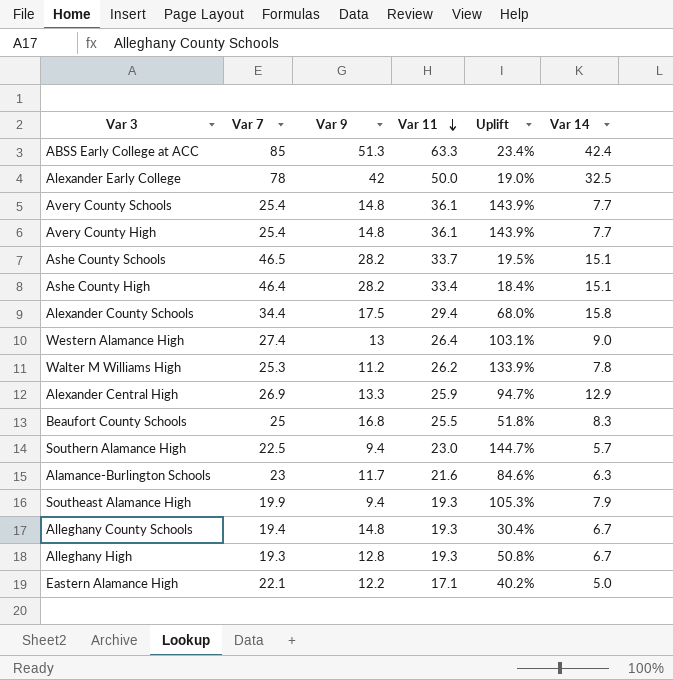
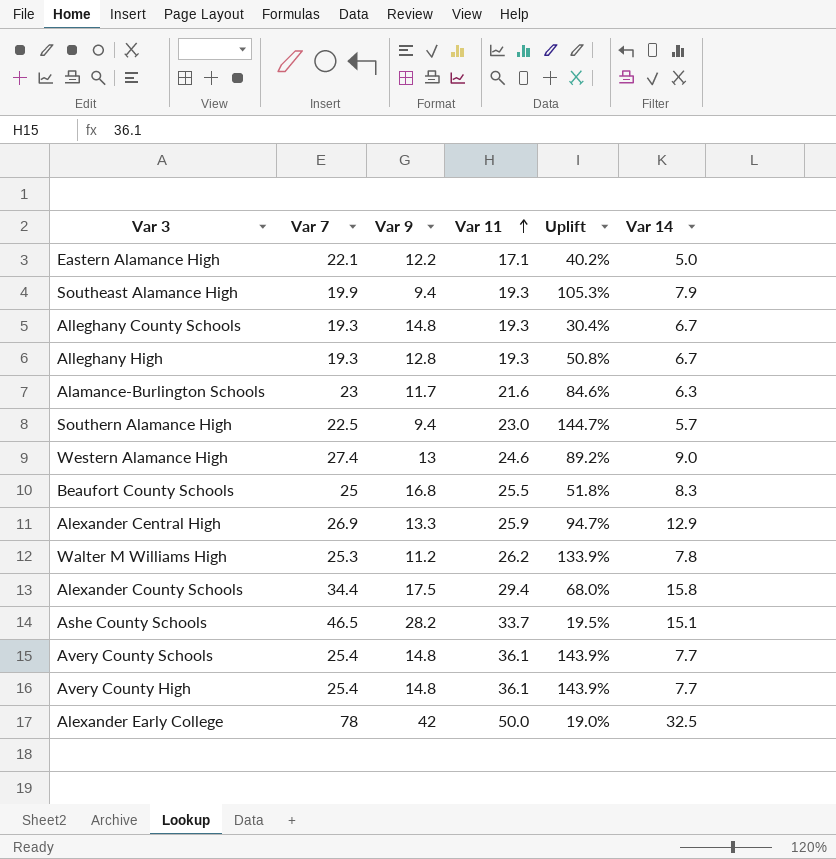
row order: Var 11 descending -> Var 11 ascending
row ABSS Early College at ACC: 85 | 51.3 | 63.3 | 23.4% | 42.4 -> none
row Ashe County High: 46.4 | 28.2 | 33.4 | 18.4% | 15.1 -> none
Alleghany County Schools | Var 7: 19.4 -> 19.3
Western Alamance High | Var 11: 26.4 -> 24.6
Western Alamance High | Uplift: 103.1% -> 89.2%

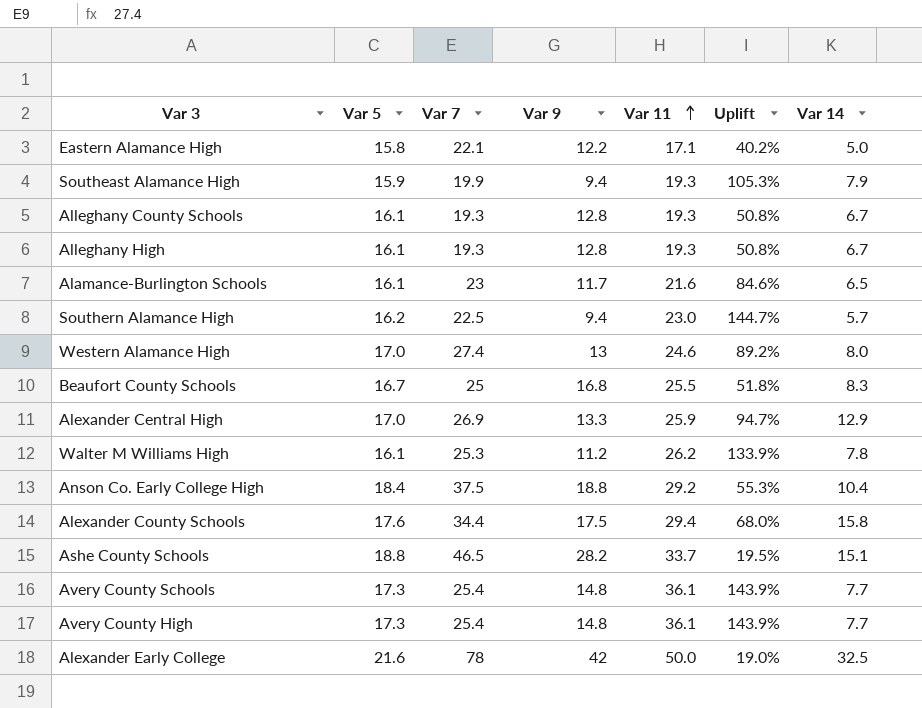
column Var 5 | position: none -> 2
Alleghany County Schools | Var 9: 14.8 -> 12.8
Alleghany County Schools | Uplift: 30.4% -> 50.8%
Alamance-Burlington Schools | Var 14: 6.3 -> 6.5
Western Alamance High | Var 14: 9.0 -> 8.0
row Anson Co. Early College High: none -> 18.4 | 37.5 | 18.8 | 29.2 | 55.3% | 10.4

